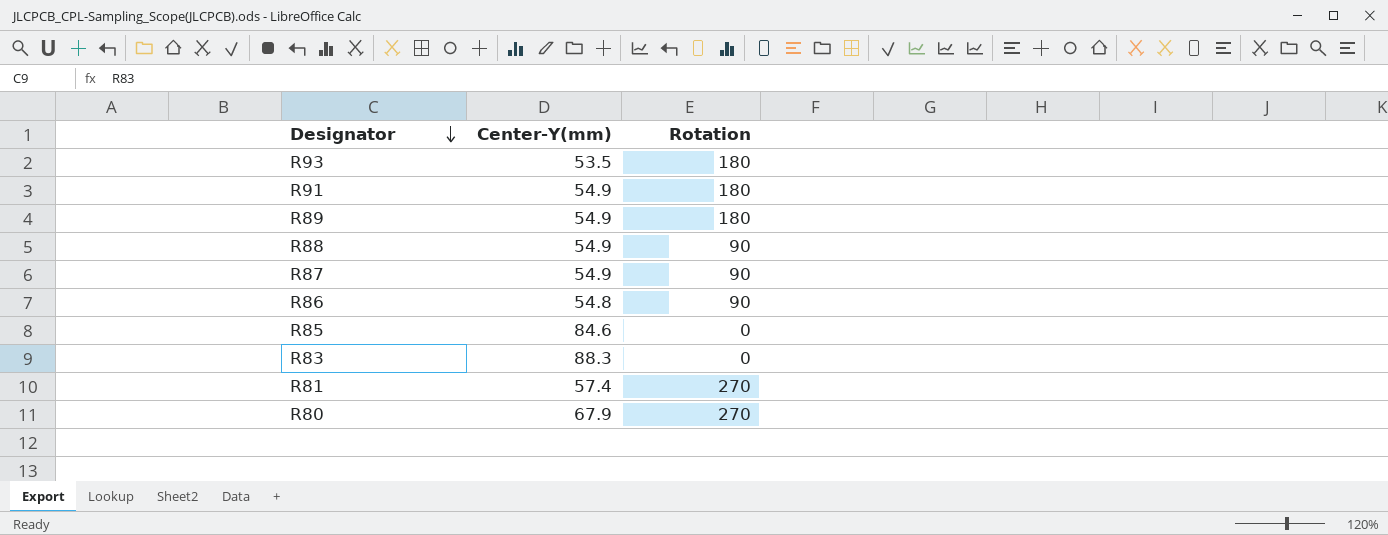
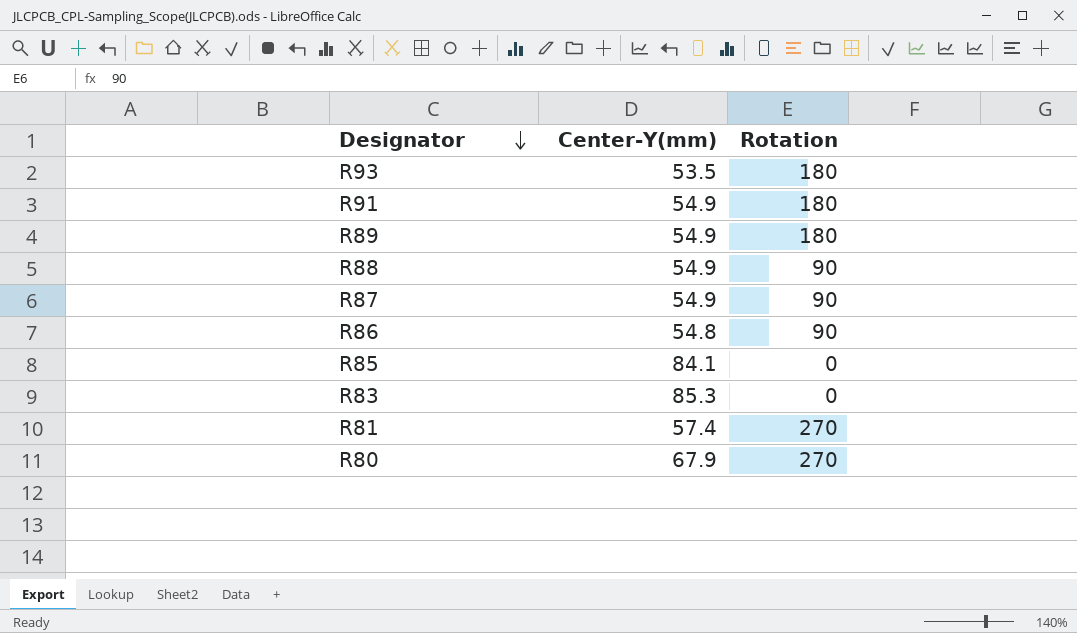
R85 | Center-Y(mm): 84.6 -> 84.1
R83 | Center-Y(mm): 88.3 -> 85.3

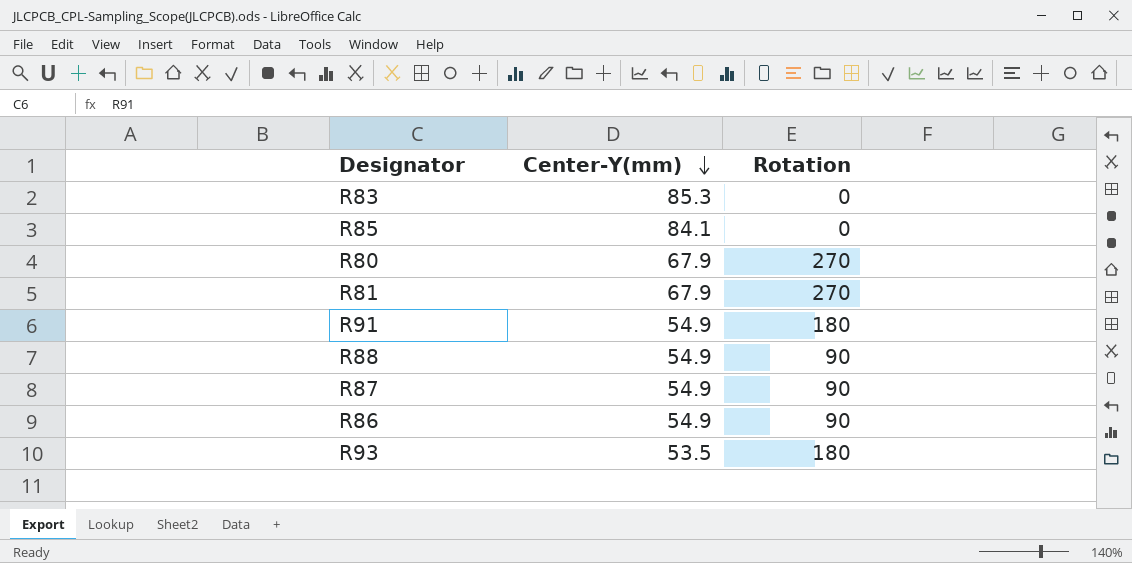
row order: Designator descending -> Center-Y(mm) descending
row R89: 54.9 | 180 -> none
R81 | Center-Y(mm): 57.4 -> 67.9
R86 | Center-Y(mm): 54.8 -> 54.9

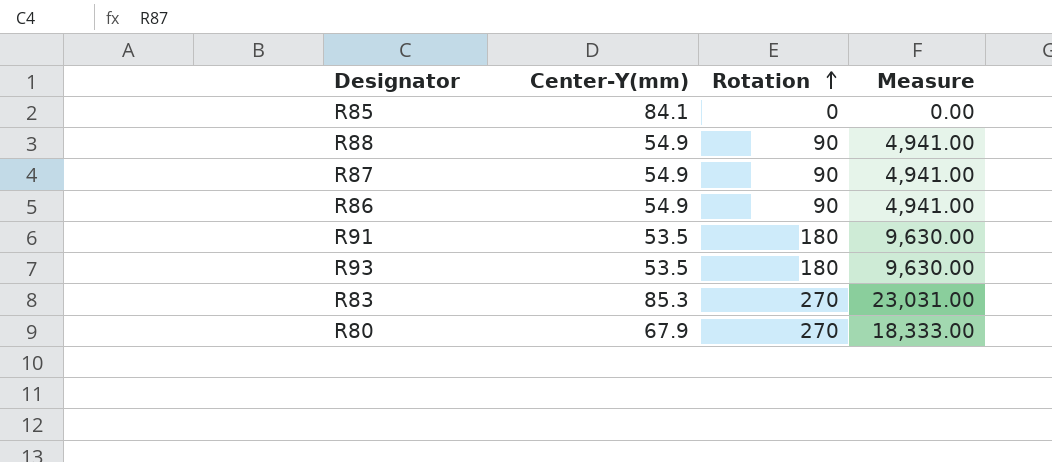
row order: Center-Y(mm) descending -> Rotation ascending
column Measure | formula: none -> [Center-Y(mm)] * [Rotation]
row R81: 67.9 | 270 -> none
R91 | Center-Y(mm): 54.9 -> 53.5
R83 | Rotation: 0 -> 270

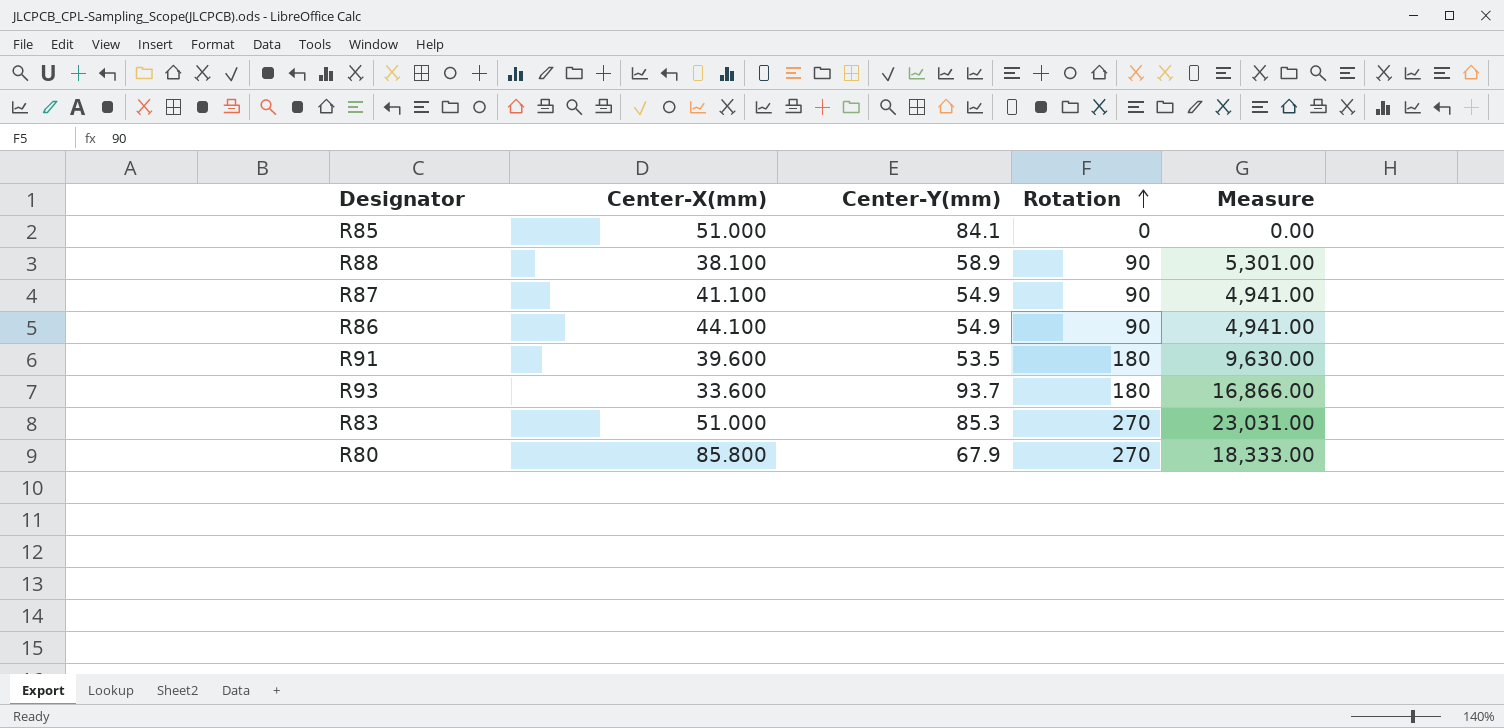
column Center-X(mm) | position: none -> 2
R88 | Center-Y(mm): 54.9 -> 58.9
R88 | Measure: 4,941.00 -> 5,301.00
R93 | Center-Y(mm): 53.5 -> 93.7
R93 | Measure: 9,630.00 -> 16,866.00

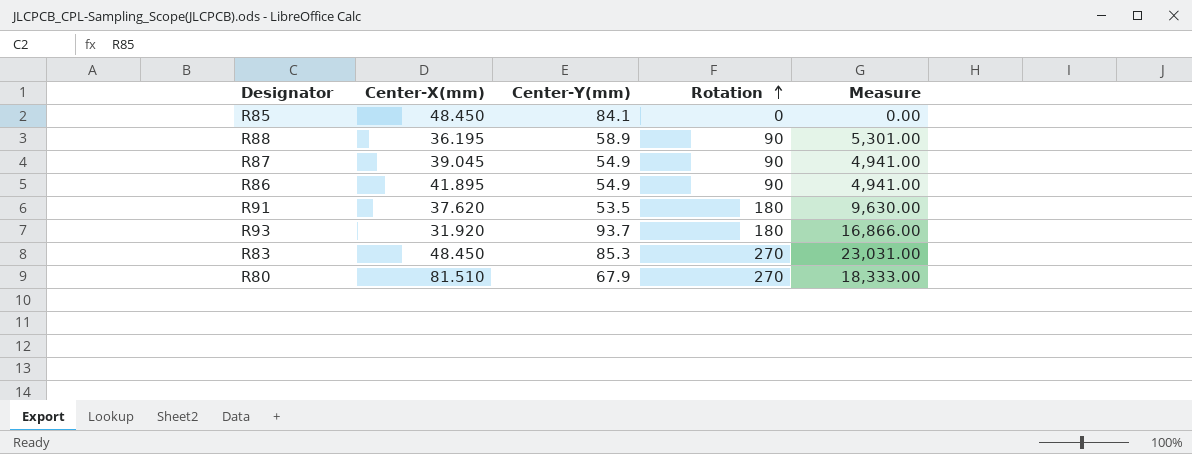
R85 | Center-X(mm): 51.000 -> 48.450
R88 | Center-X(mm): 38.100 -> 36.195
R87 | Center-X(mm): 41.100 -> 39.045
R86 | Center-X(mm): 44.100 -> 41.895
R91 | Center-X(mm): 39.600 -> 37.620
R93 | Center-X(mm): 33.600 -> 31.920
R83 | Center-X(mm): 51.000 -> 48.450
R80 | Center-X(mm): 85.800 -> 81.510

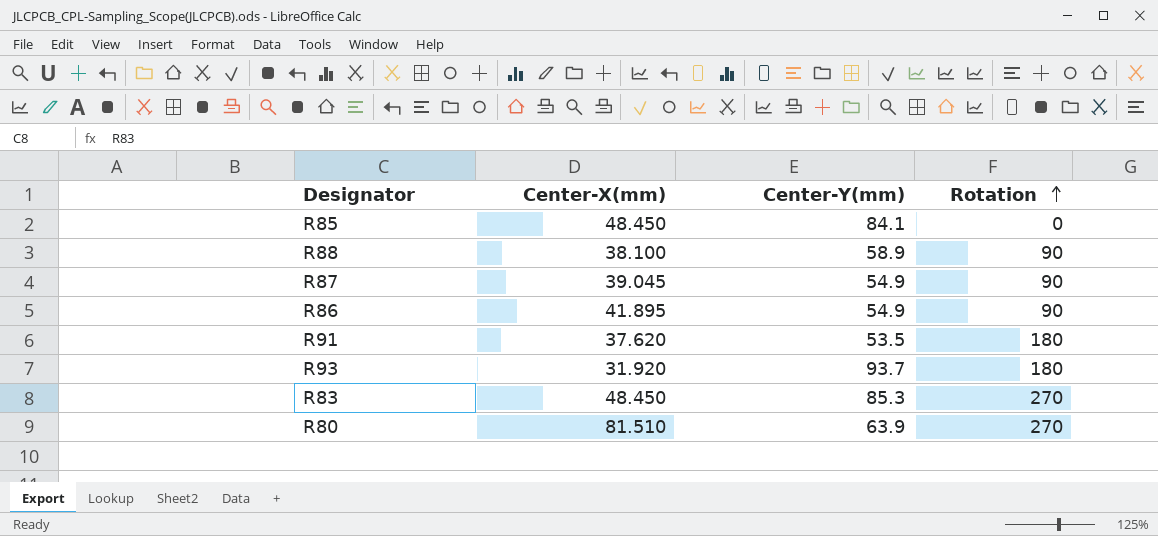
column Measure | formula: [Center-Y(mm)] * [Rotation] -> none
R88 | Center-X(mm): 36.195 -> 38.100
R80 | Center-Y(mm): 67.9 -> 63.9

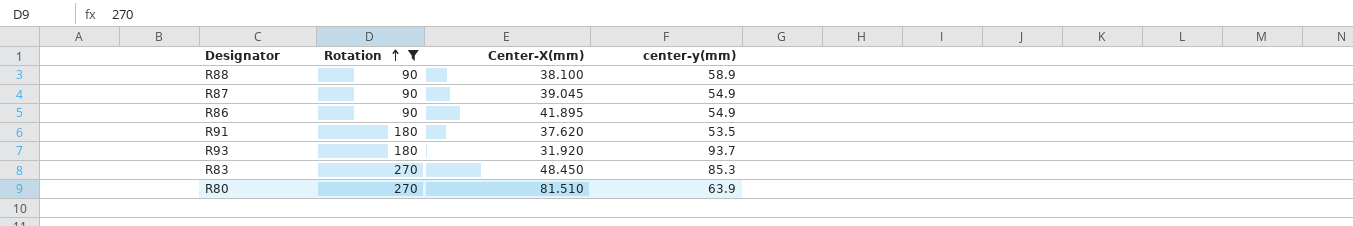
filter: none -> Rotation != 0
column Rotation | position: 4 -> 2
column name: Center-Y(mm) -> center-y(mm)

